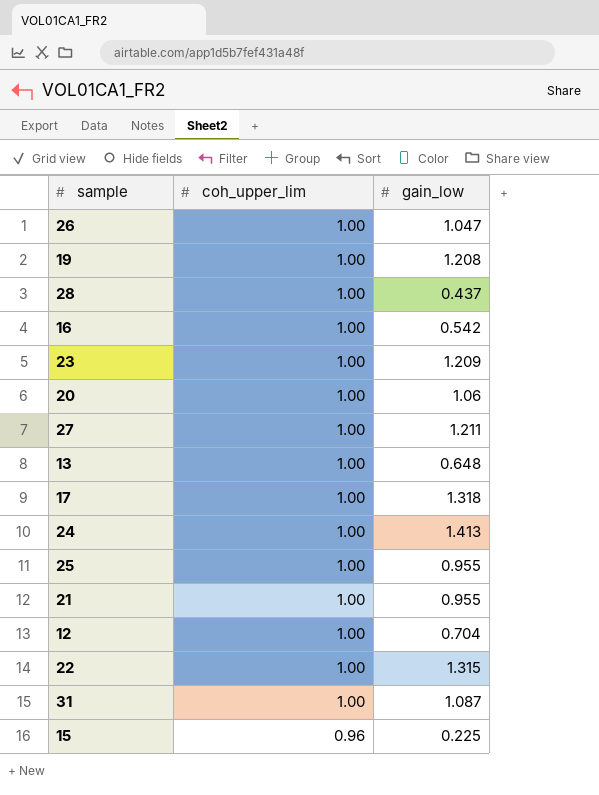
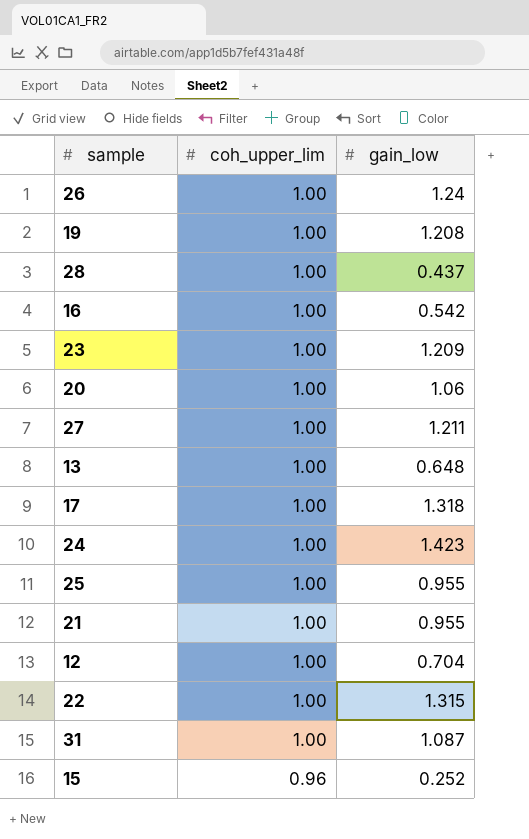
26 | gain_low: 1.047 -> 1.24
24 | gain_low: 1.413 -> 1.423
15 | gain_low: 0.225 -> 0.252

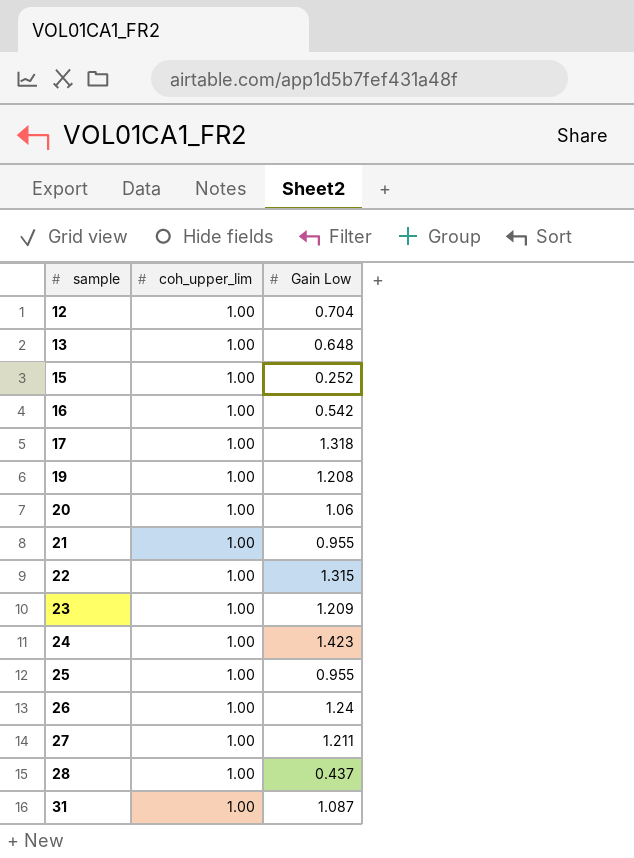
row order: coh_upper_lim descending -> sample ascending
column name: gain_low -> Gain Low
15 | coh_upper_lim: 0.96 -> 1.00

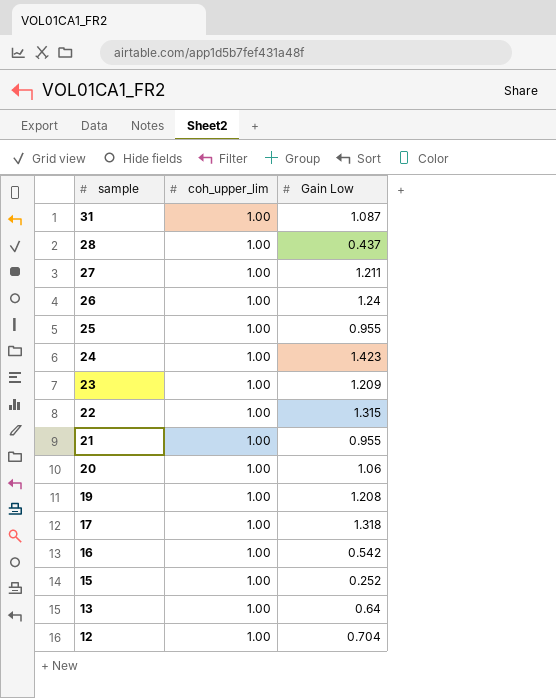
row order: sample ascending -> sample descending
13 | Gain Low: 0.648 -> 0.64

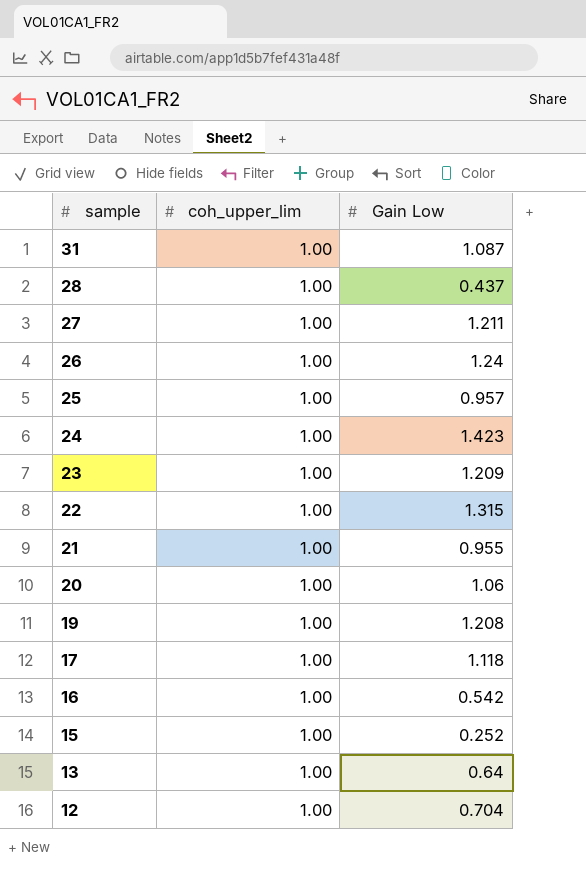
25 | Gain Low: 0.955 -> 0.957
17 | Gain Low: 1.318 -> 1.118

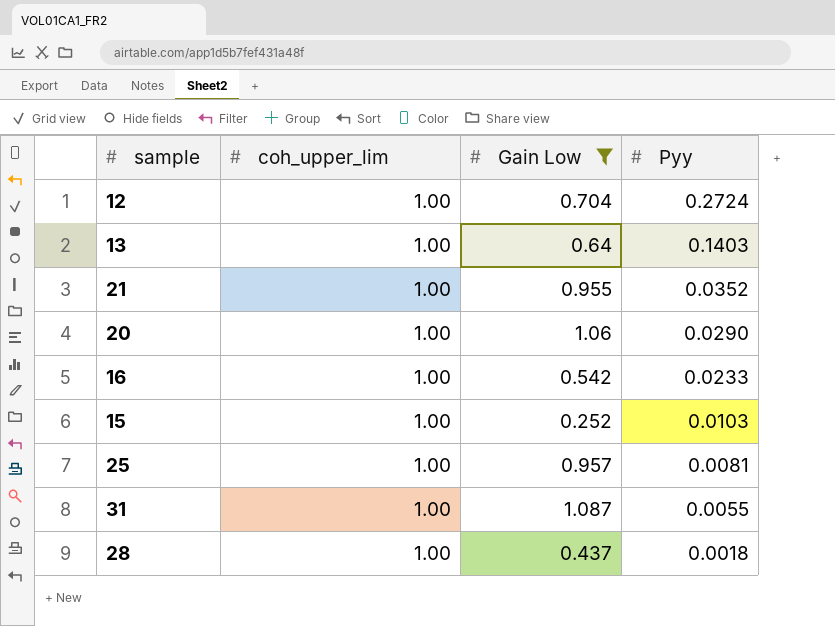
filter: none -> Gain Low <= 1.087
row order: sample descending -> Pyy descending
column Pyy | position: none -> 4

